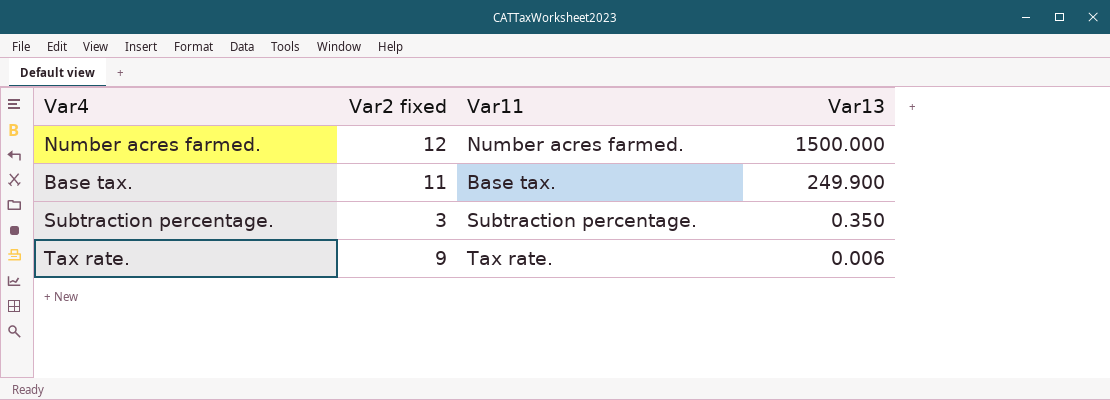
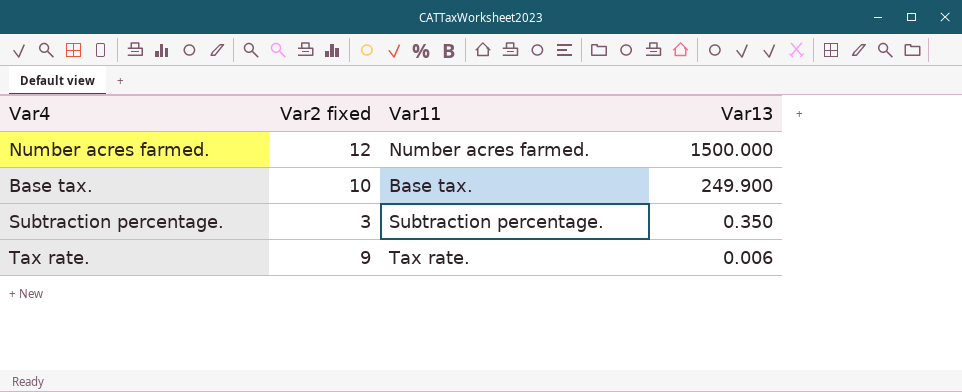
Base tax. | Var2 fixed: 11 -> 10

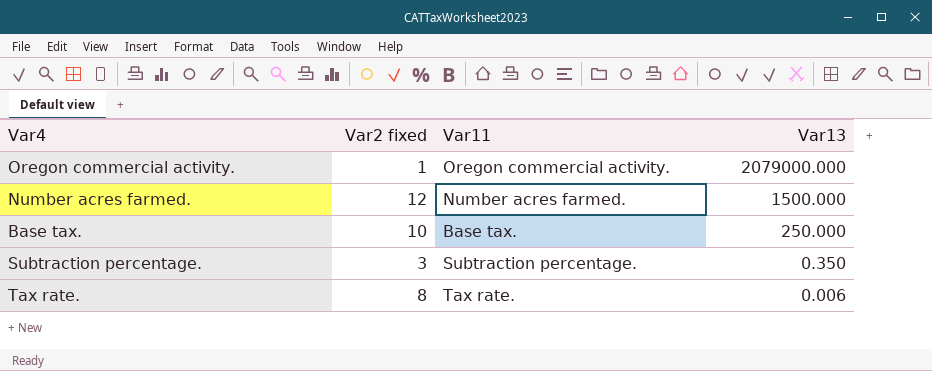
row Oregon commercial activity.: none -> 1 | Oregon commercial activity. | 2079000.000
Base tax. | Var13: 249.900 -> 250.000
Tax rate. | Var2 fixed: 9 -> 8

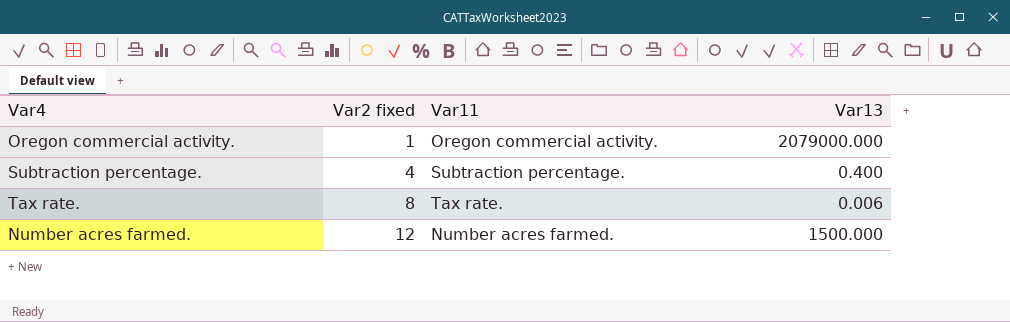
row order: Var13 descending -> Var2 fixed ascending
row Base tax.: 10 | Base tax. | 250.000 -> none
Subtraction percentage. | Var2 fixed: 3 -> 4
Subtraction percentage. | Var13: 0.350 -> 0.400

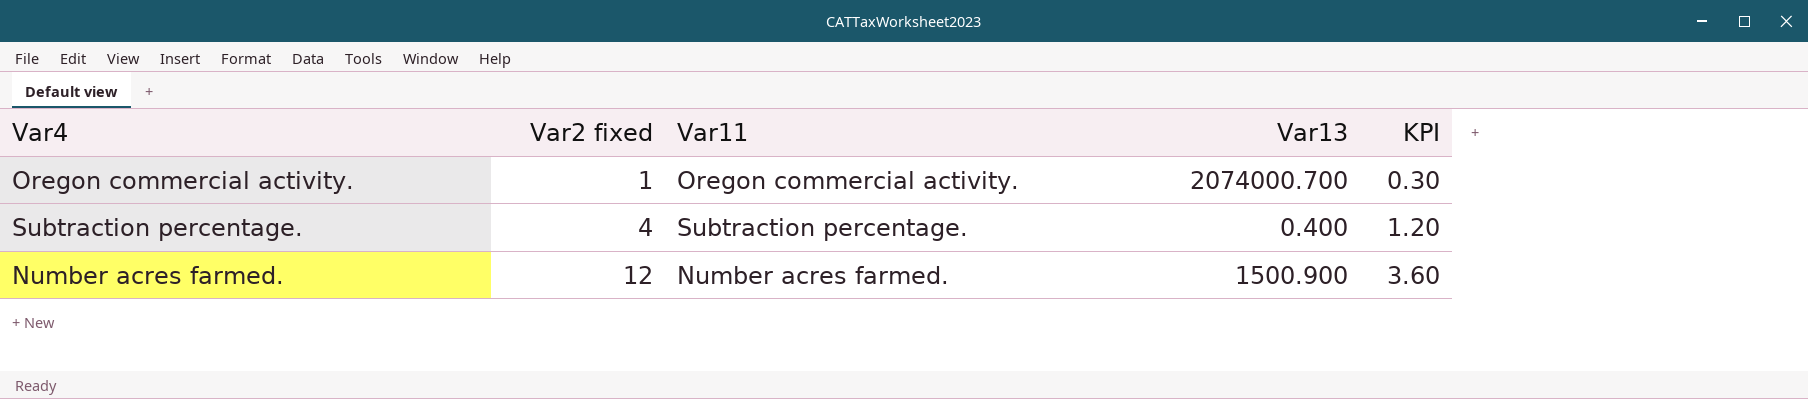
column KPI | formula: none -> [Var2 fixed] * 0.3
row Tax rate.: 8 | Tax rate. | 0.006 -> none
Oregon commercial activity. | Var13: 2079000.000 -> 2074000.700
Number acres farmed. | Var13: 1500.000 -> 1500.900

